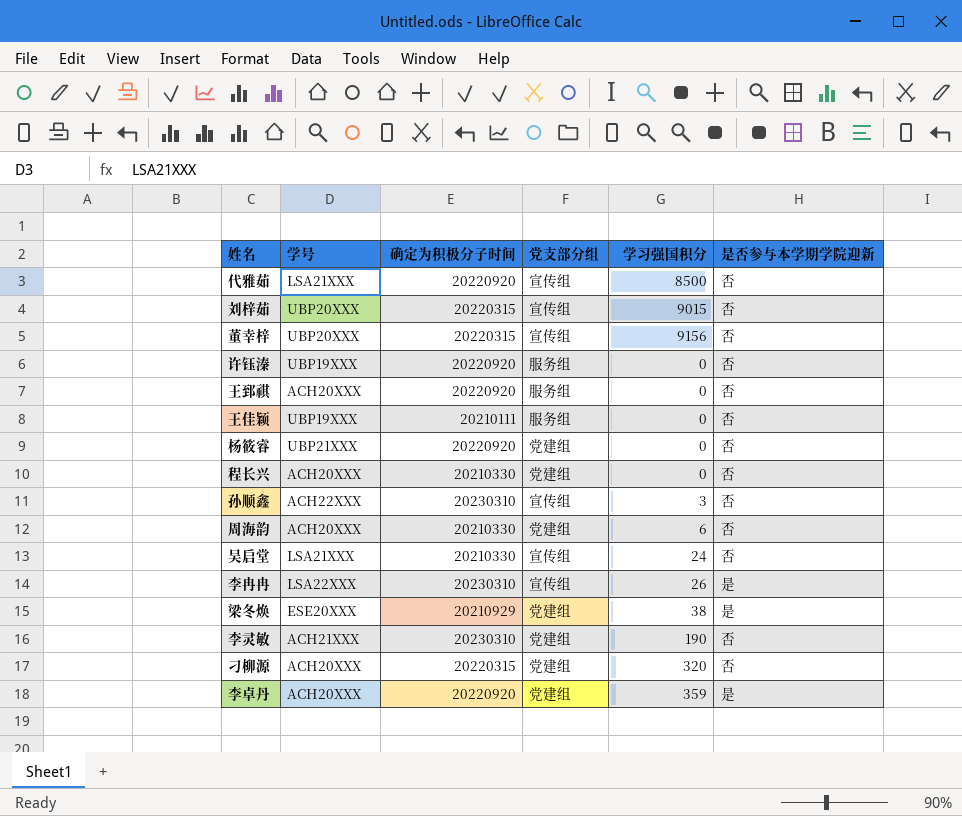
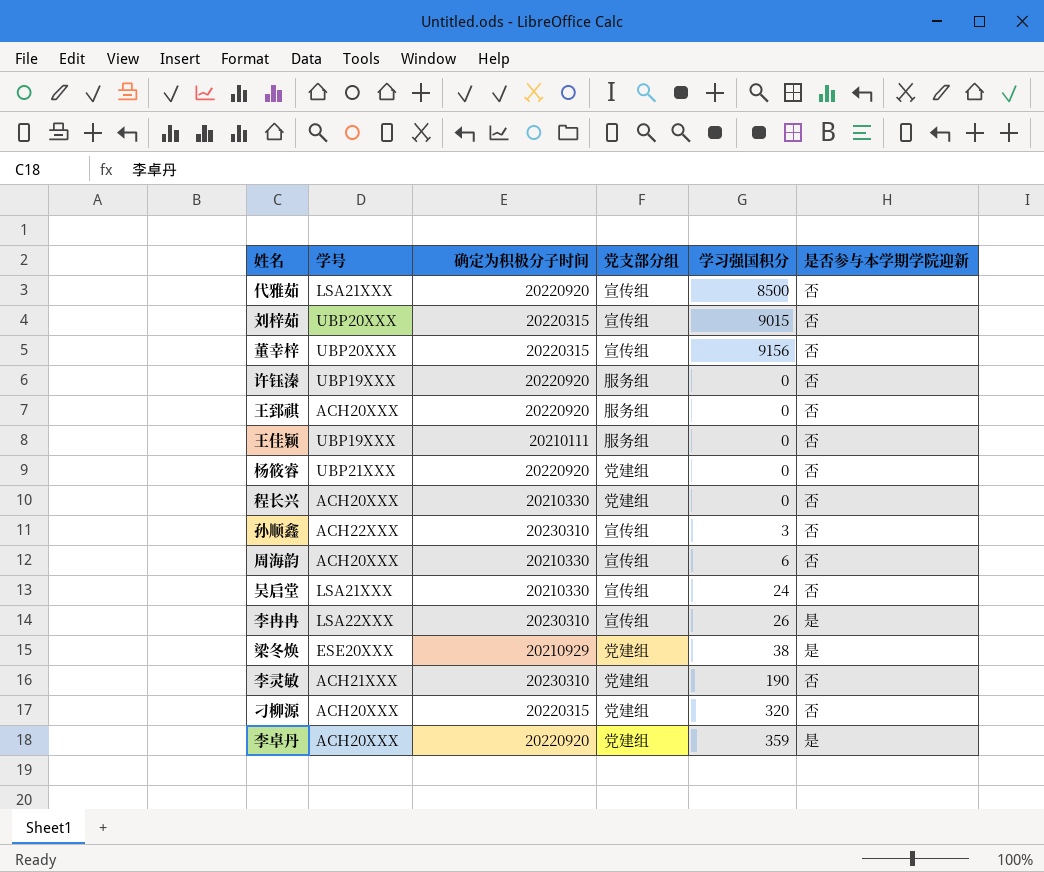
周海韵 | 党支部分组: 党建组 -> 宣传组

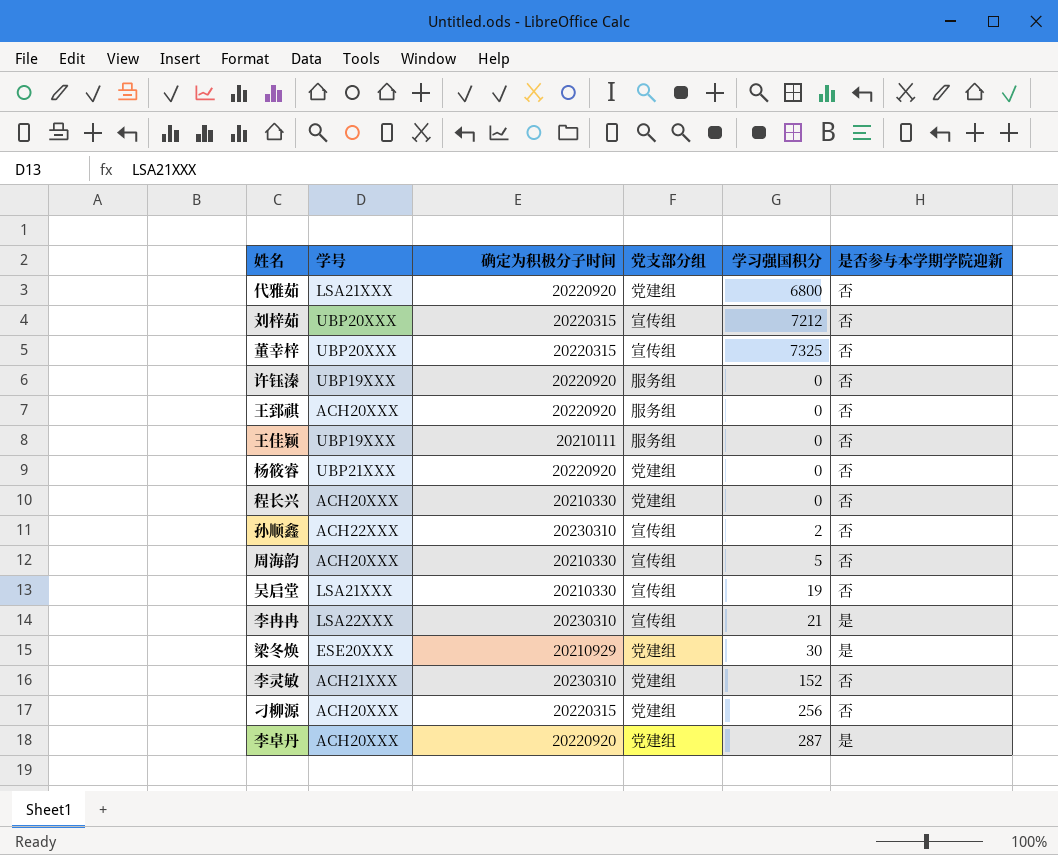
代雅茹 | 党支部分组: 宣传组 -> 党建组
代雅茹 | 学习强国积分: 8500 -> 6800
刘梓茹 | 学习强国积分: 9015 -> 7212
董幸梓 | 学习强国积分: 9156 -> 7325
孙顺鑫 | 学习强国积分: 3 -> 2
周海韵 | 学习强国积分: 6 -> 5
吴启堂 | 学习强国积分: 24 -> 19
李冉冉 | 学习强国积分: 26 -> 21
梁冬焕 | 学习强国积分: 38 -> 30
李灵敏 | 学习强国积分: 190 -> 152
刁柳源 | 学习强国积分: 320 -> 256
李卓丹 | 学习强国积分: 359 -> 287

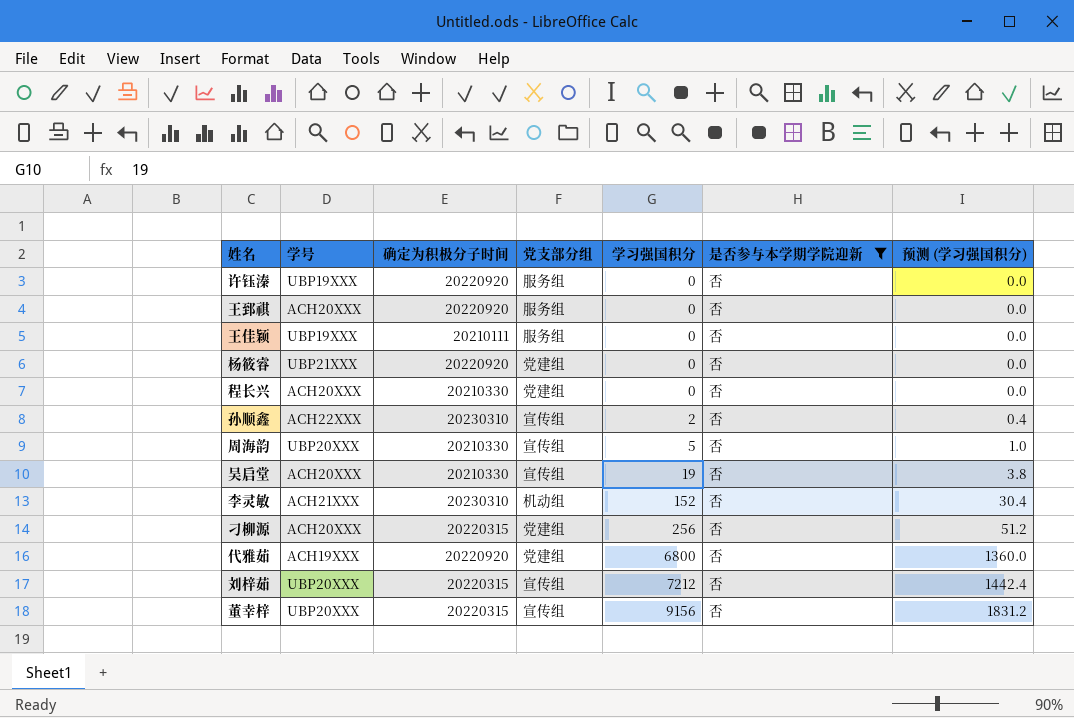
filter: none -> 是否参与本学期学院迎新 = 否
row order: none -> 学习强国积分 ascending
column 预测 (学习强国积分) | formula: none -> [学习强国积分] * 0.2
周海韵 | 学号: ACH20XXX -> UBP20XXX
吴启堂 | 学号: LSA21XXX -> ACH20XXX
李灵敏 | 党支部分组: 党建组 -> 机动组
代雅茹 | 学号: LSA21XXX -> ACH19XXX
董幸梓 | 学习强国积分: 7325 -> 9156

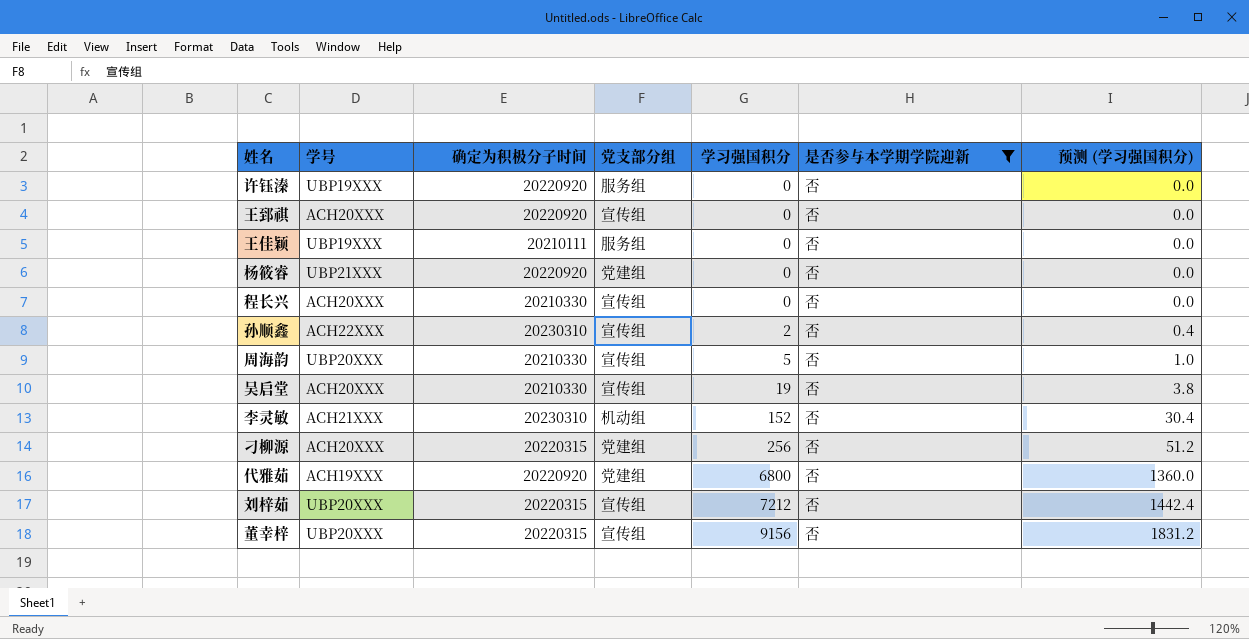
王郅祺 | 党支部分组: 服务组 -> 宣传组
程长兴 | 党支部分组: 党建组 -> 宣传组

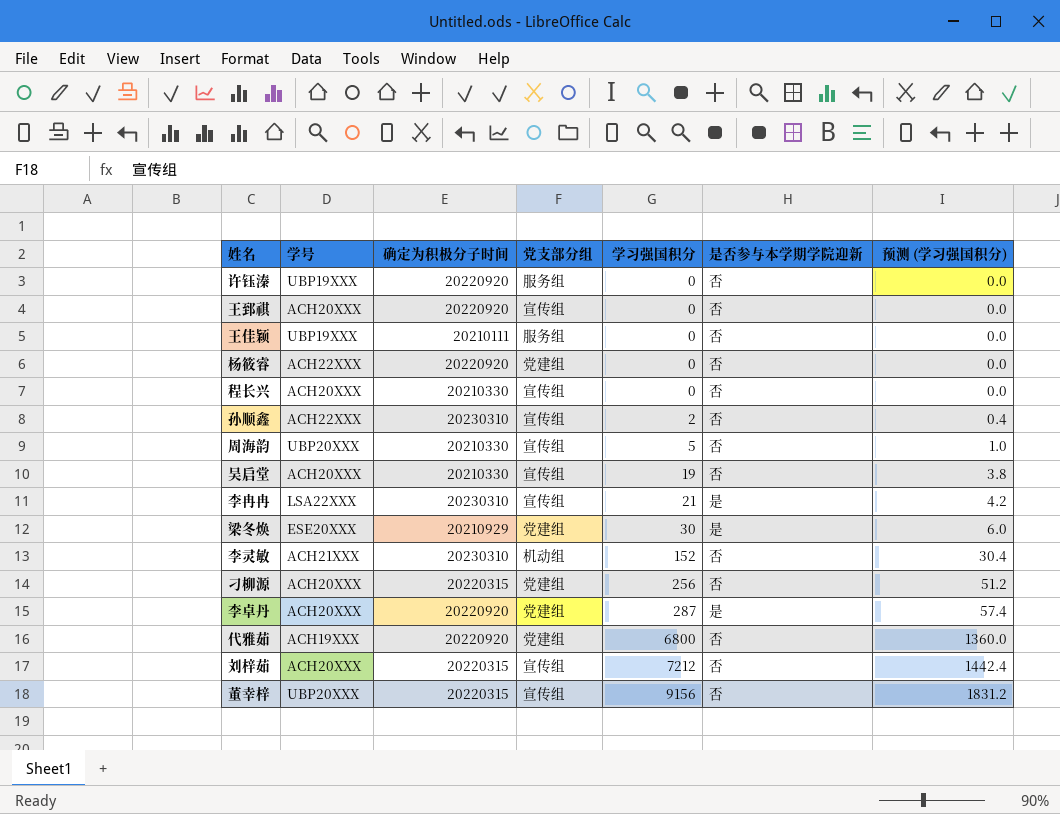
filter: 是否参与本学期学院迎新 = 否 -> none
杨筱睿 | 学号: UBP21XXX -> ACH22XXX
刘梓茹 | 学号: UBP20XXX -> ACH20XXX

